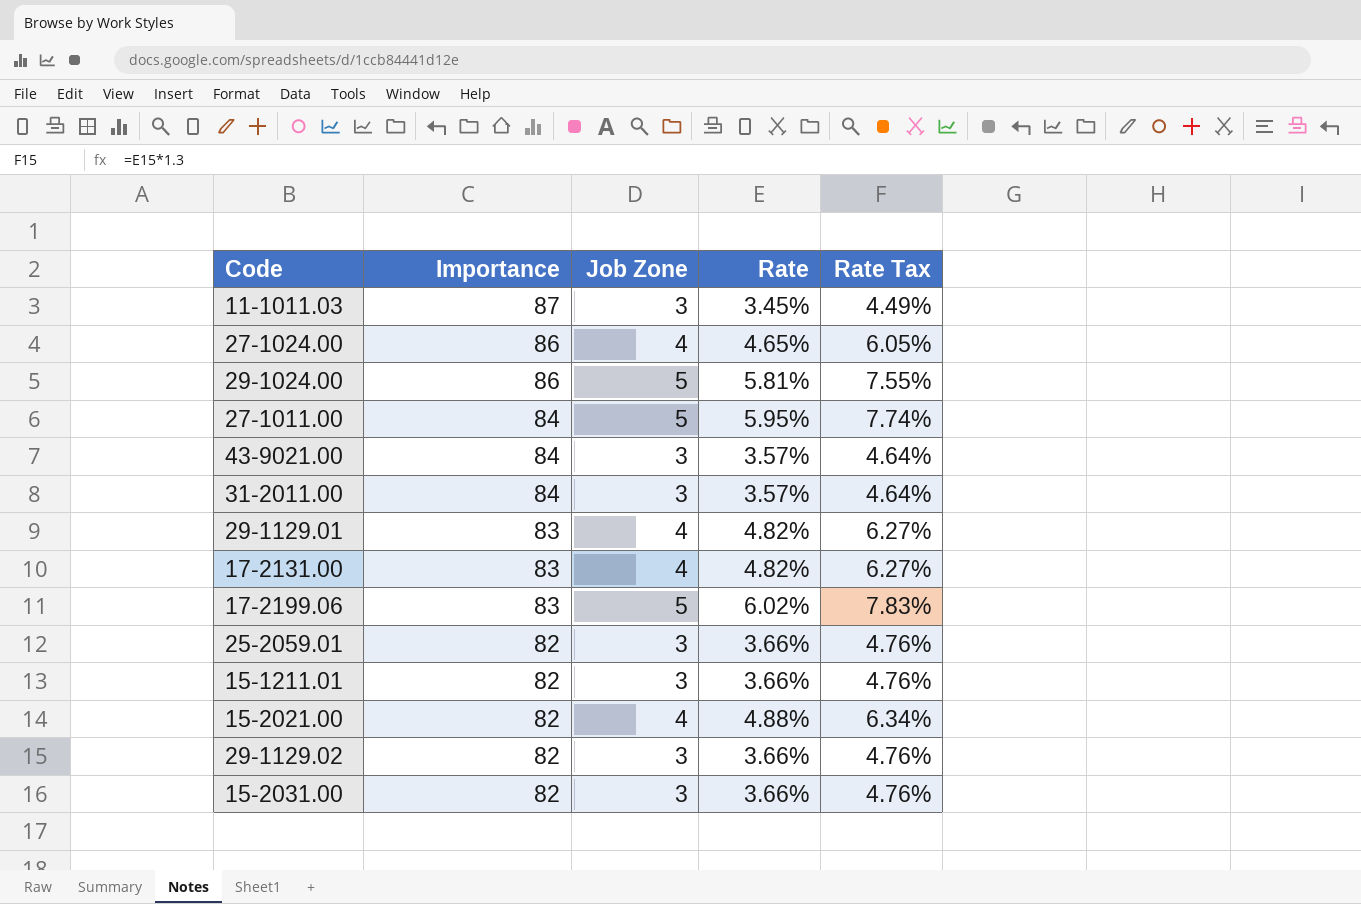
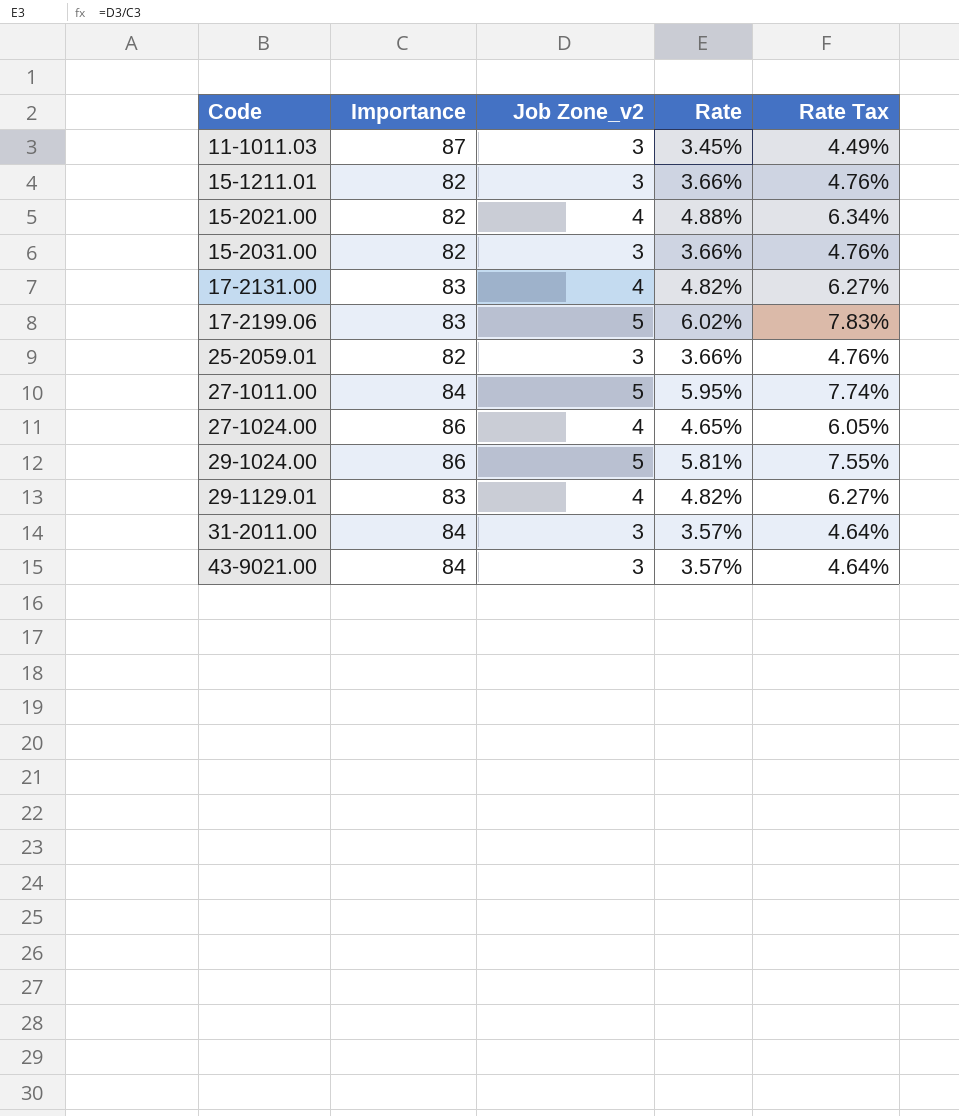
row order: Importance descending -> Code ascending
column name: Job Zone -> Job Zone_v2
row 29-1129.02: 82 | 3 | 3.66% | 4.76% -> none

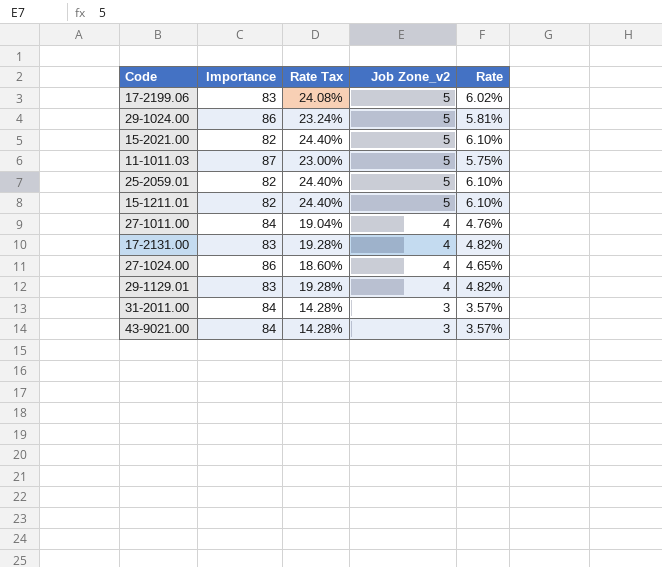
row order: Code ascending -> Job Zone_v2 descending
column Rate Tax | formula: [Rate] * 1.3 -> [Rate] * 4
column Rate Tax | position: 5 -> 3
row 15-2031.00: 82 | 3 | 3.66% | 4.76% -> none
15-2021.00 | Job Zone_v2: 4 -> 5
15-2021.00 | Rate: 4.88% -> 6.10%
11-1011.03 | Job Zone_v2: 3 -> 5
11-1011.03 | Rate: 3.45% -> 5.75%
25-2059.01 | Job Zone_v2: 3 -> 5
25-2059.01 | Rate: 3.66% -> 6.10%
15-1211.01 | Job Zone_v2: 3 -> 5
15-1211.01 | Rate: 3.66% -> 6.10%
27-1011.00 | Job Zone_v2: 5 -> 4
27-1011.00 | Rate: 5.95% -> 4.76%

